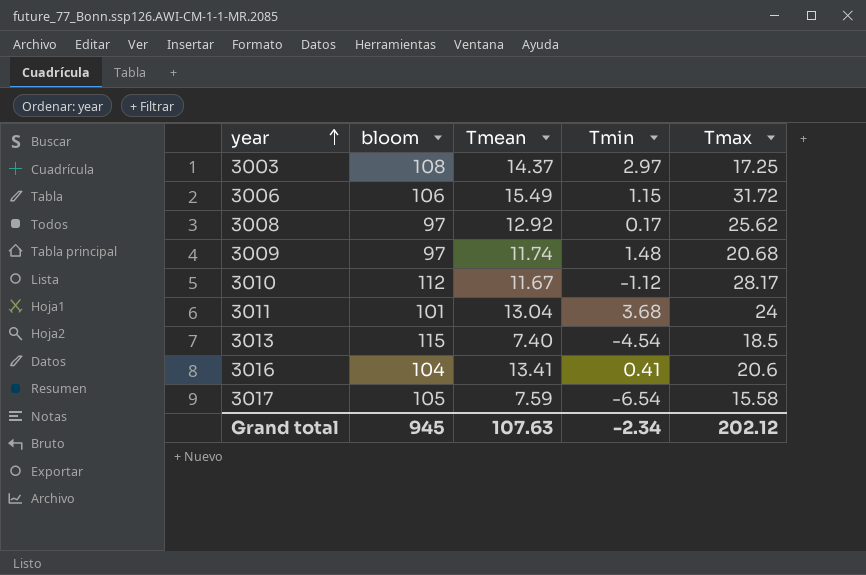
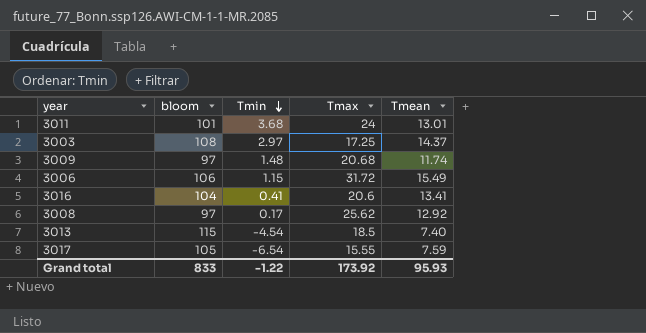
row order: year ascending -> Tmin descending
column Tmean | position: 3 -> 5
row 3010: 112 | 11.67 | -1.12 | 28.17 -> none
3011 | Tmean: 13.04 -> 13.01
3017 | Tmax: 15.58 -> 15.55
Grand total | bloom: 945 -> 833
Grand total | Tmin: -2.34 -> -1.22
Grand total | Tmax: 202.12 -> 173.92
Grand total | Tmean: 107.63 -> 95.93

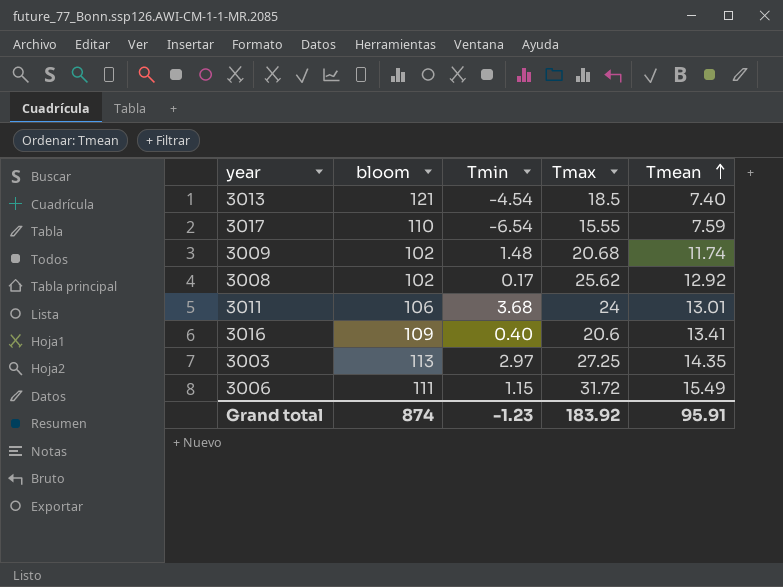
row order: Tmin descending -> Tmean ascending
3013 | bloom: 115 -> 121
3017 | bloom: 105 -> 110
3009 | bloom: 97 -> 102
3008 | bloom: 97 -> 102
3011 | bloom: 101 -> 106
3016 | bloom: 104 -> 109
3016 | Tmin: 0.41 -> 0.40
3003 | bloom: 108 -> 113
3003 | Tmax: 17.25 -> 27.25
3003 | Tmean: 14.37 -> 14.35
3006 | bloom: 106 -> 111
Grand total | bloom: 833 -> 874
Grand total | Tmin: -1.22 -> -1.23
Grand total | Tmax: 173.92 -> 183.92
Grand total | Tmean: 95.93 -> 95.91

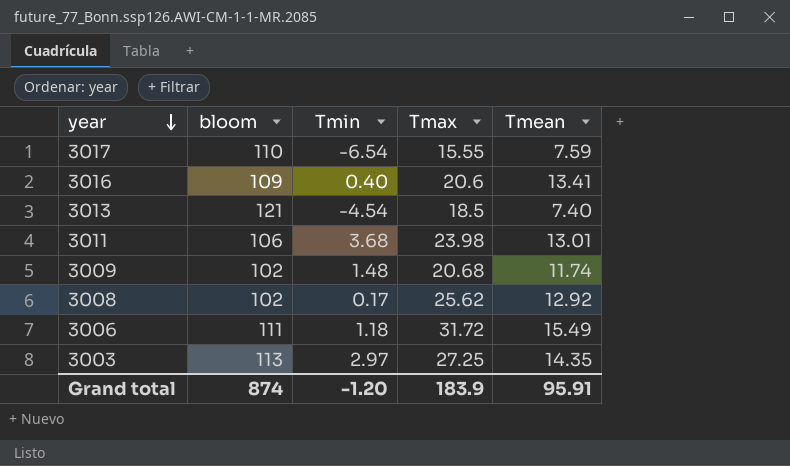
row order: Tmean ascending -> year descending
3011 | Tmax: 24 -> 23.98
3006 | Tmin: 1.15 -> 1.18
Grand total | Tmin: -1.23 -> -1.20
Grand total | Tmax: 183.92 -> 183.9

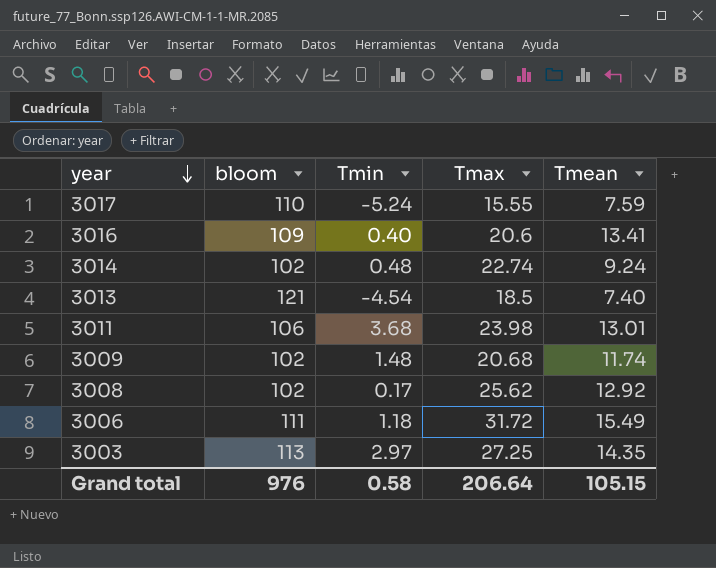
3017 | Tmin: -6.54 -> -5.24
row 3014: none -> 102 | 0.48 | 22.74 | 9.24
Grand total | bloom: 874 -> 976
Grand total | Tmin: -1.20 -> 0.58
Grand total | Tmax: 183.9 -> 206.64
Grand total | Tmean: 95.91 -> 105.15

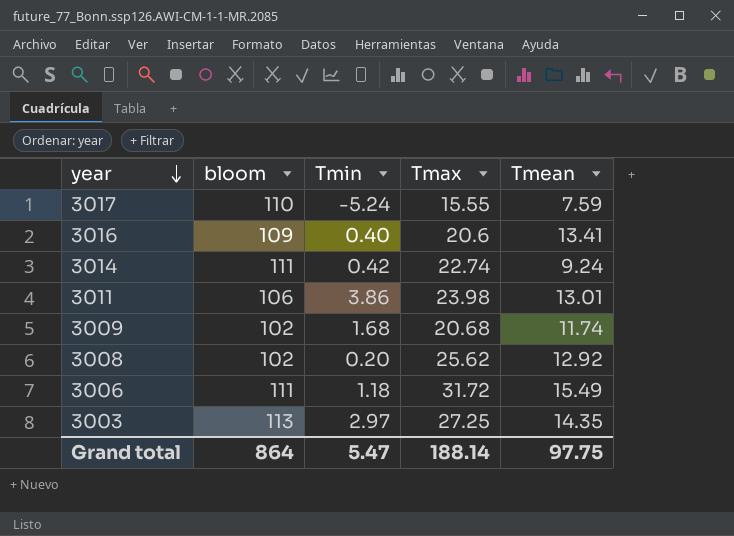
row 3013: 121 | -4.54 | 18.5 | 7.40 -> none
3014 | bloom: 102 -> 111
3014 | Tmin: 0.48 -> 0.42
3011 | Tmin: 3.68 -> 3.86
3009 | Tmin: 1.48 -> 1.68
3008 | Tmin: 0.17 -> 0.20
Grand total | bloom: 976 -> 864
Grand total | Tmin: 0.58 -> 5.47
Grand total | Tmax: 206.64 -> 188.14
Grand total | Tmean: 105.15 -> 97.75

